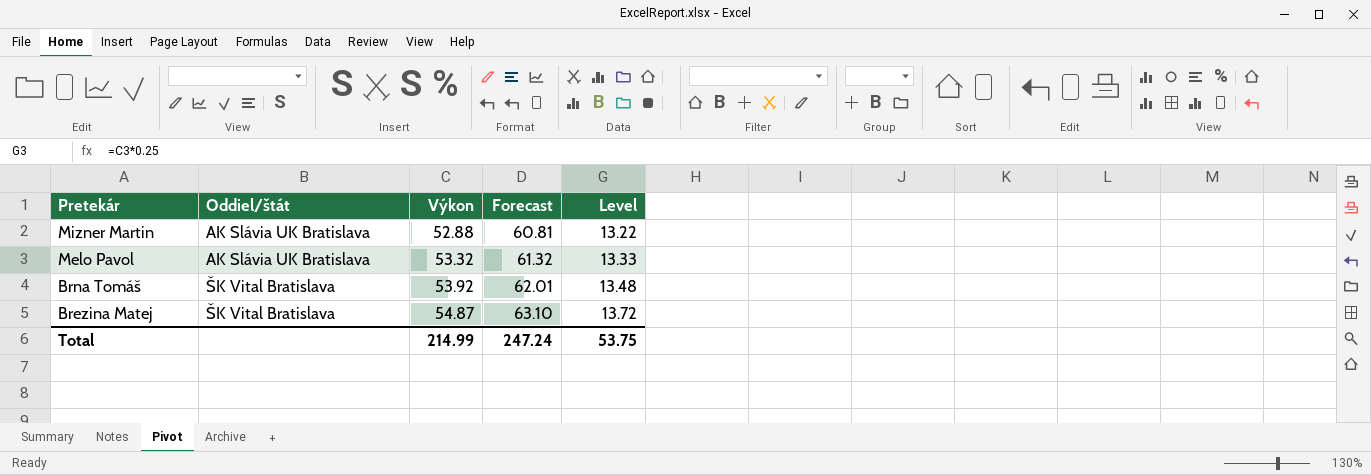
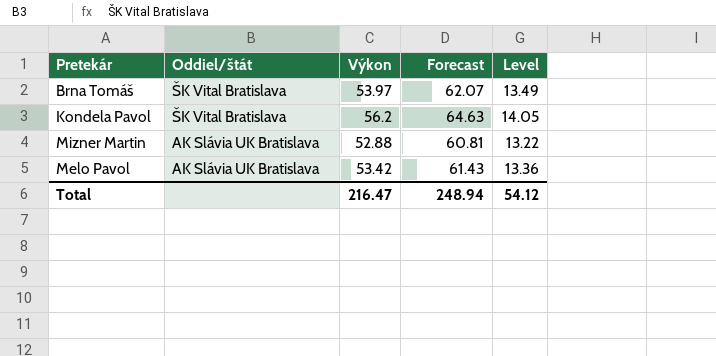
row order: Pretekár descending -> Oddiel/štát descending
row Brezina Matej: ŠK Vital Bratislava | 54.87 | 63.10 | 13.72 -> none
Brna Tomáš | Výkon: 53.92 -> 53.97
Brna Tomáš | Forecast: 62.01 -> 62.07
Brna Tomáš | Level: 13.48 -> 13.49
row Kondela Pavol: none -> ŠK Vital Bratislava | 56.2 | 64.63 | 14.05
Melo Pavol | Výkon: 53.32 -> 53.42
Melo Pavol | Forecast: 61.32 -> 61.43
Melo Pavol | Level: 13.33 -> 13.36
Total | Výkon: 214.99 -> 216.47
Total | Forecast: 247.24 -> 248.94
Total | Level: 53.75 -> 54.12

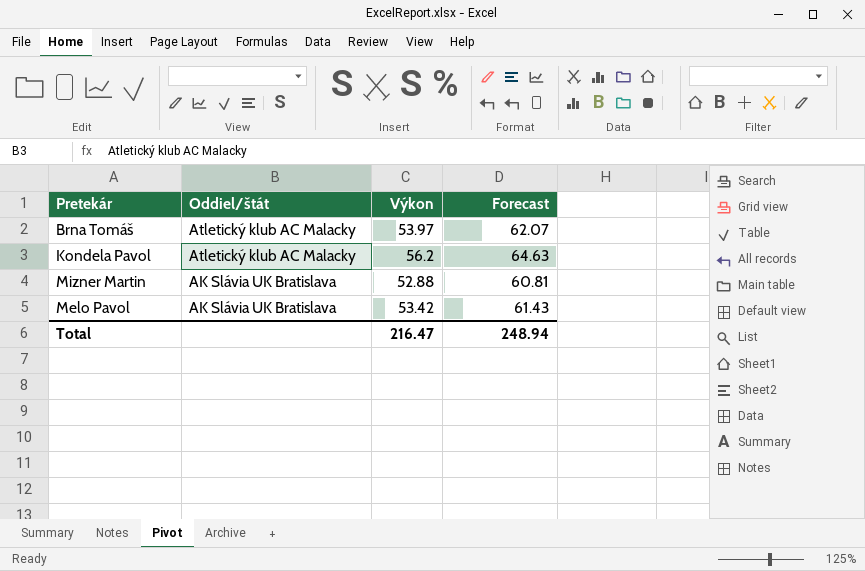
column Level | formula: [Výkon] * 0.25 -> none
Brna Tomáš | Oddiel/štát: ŠK Vital Bratislava -> Atletický klub AC Malacky
Kondela Pavol | Oddiel/štát: ŠK Vital Bratislava -> Atletický klub AC Malacky

